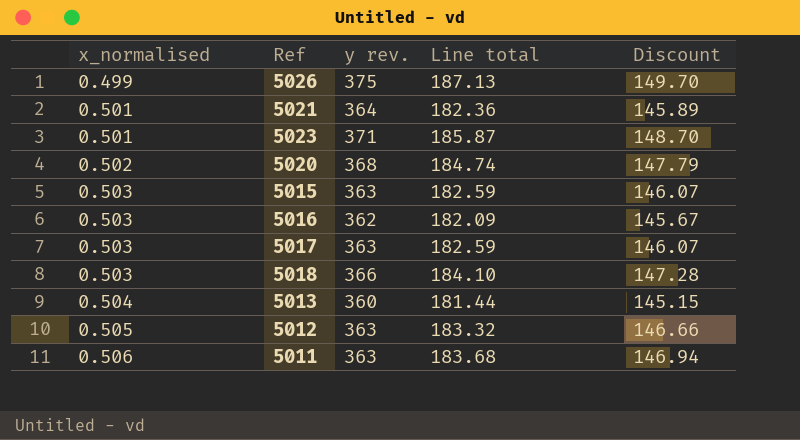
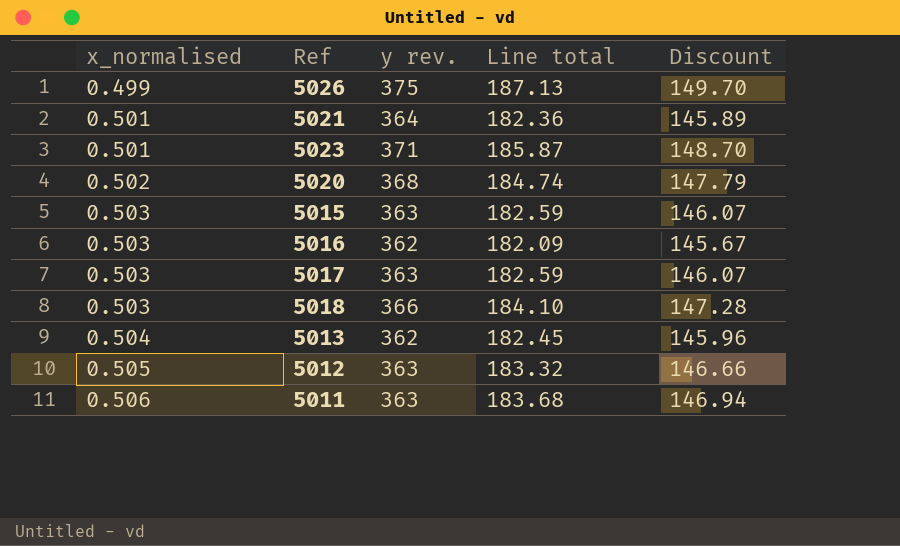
5013 | y rev.: 360 -> 362
5013 | Line total: 181.44 -> 182.45
5013 | Discount: 145.15 -> 145.96

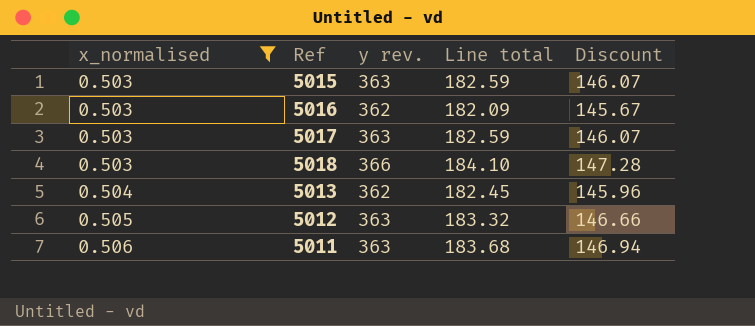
filter: none -> x_normalised >= 0.503

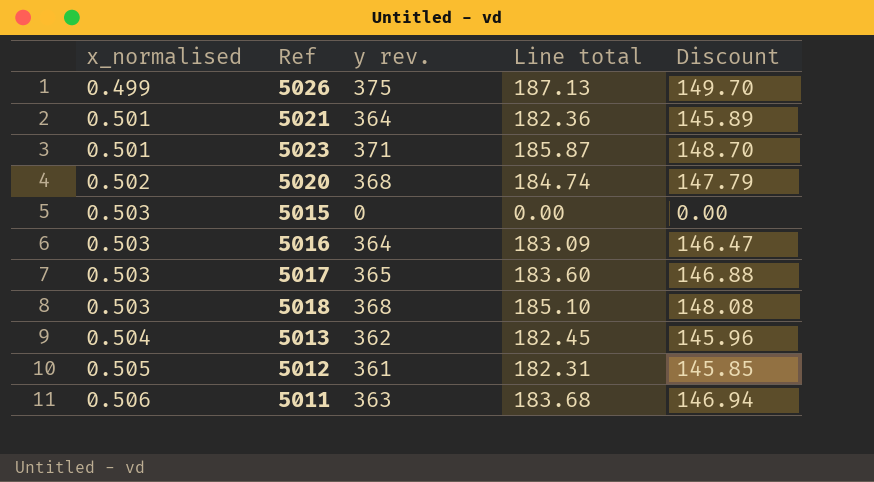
filter: x_normalised >= 0.503 -> none
5015 | y rev.: 363 -> 0
5015 | Line total: 182.59 -> 0.00
5015 | Discount: 146.07 -> 0.00
5016 | y rev.: 362 -> 364
5016 | Line total: 182.09 -> 183.09
5016 | Discount: 145.67 -> 146.47
5017 | y rev.: 363 -> 365
5017 | Line total: 182.59 -> 183.60
5017 | Discount: 146.07 -> 146.88
5018 | y rev.: 366 -> 368
5018 | Line total: 184.10 -> 185.10
5018 | Discount: 147.28 -> 148.08
5012 | y rev.: 363 -> 361
5012 | Line total: 183.32 -> 182.31
5012 | Discount: 146.66 -> 145.85

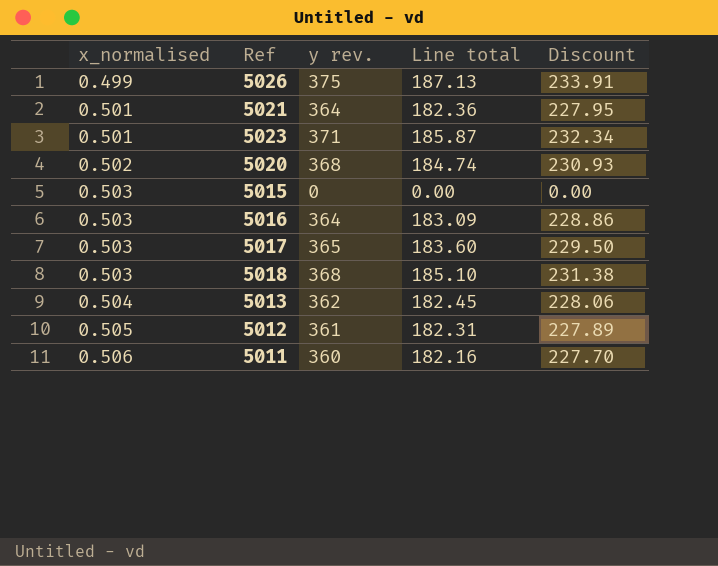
column Discount | formula: [Line total] * 0.8 -> [Line total] * 1.25
5011 | y rev.: 363 -> 360
5011 | Line total: 183.68 -> 182.16

